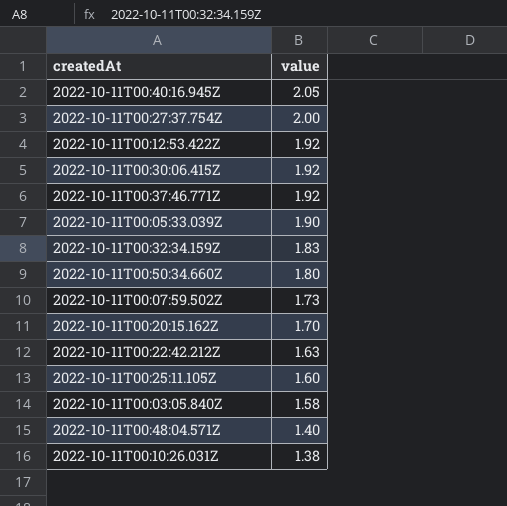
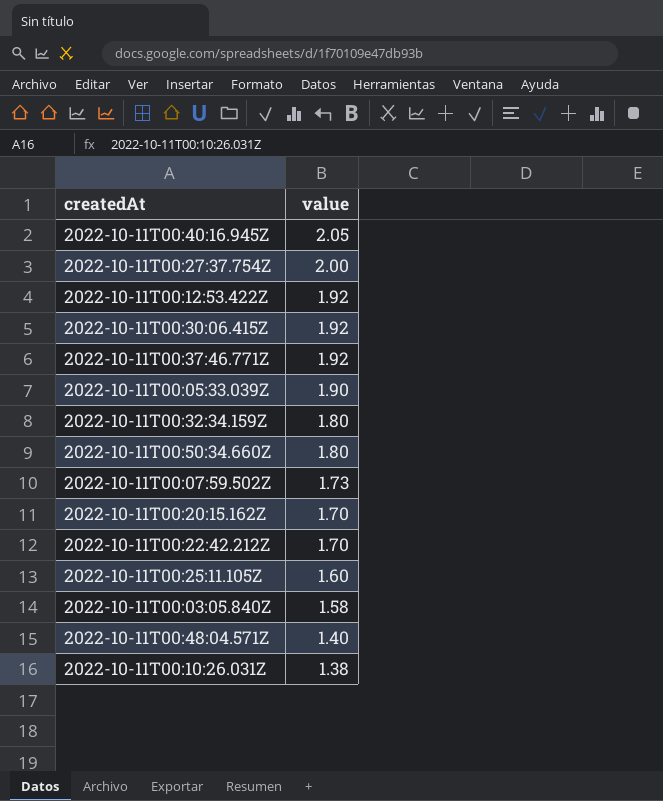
2022-10-11T00:32:34.159Z | value: 1.83 -> 1.80
2022-10-11T00:22:42.212Z | value: 1.63 -> 1.70

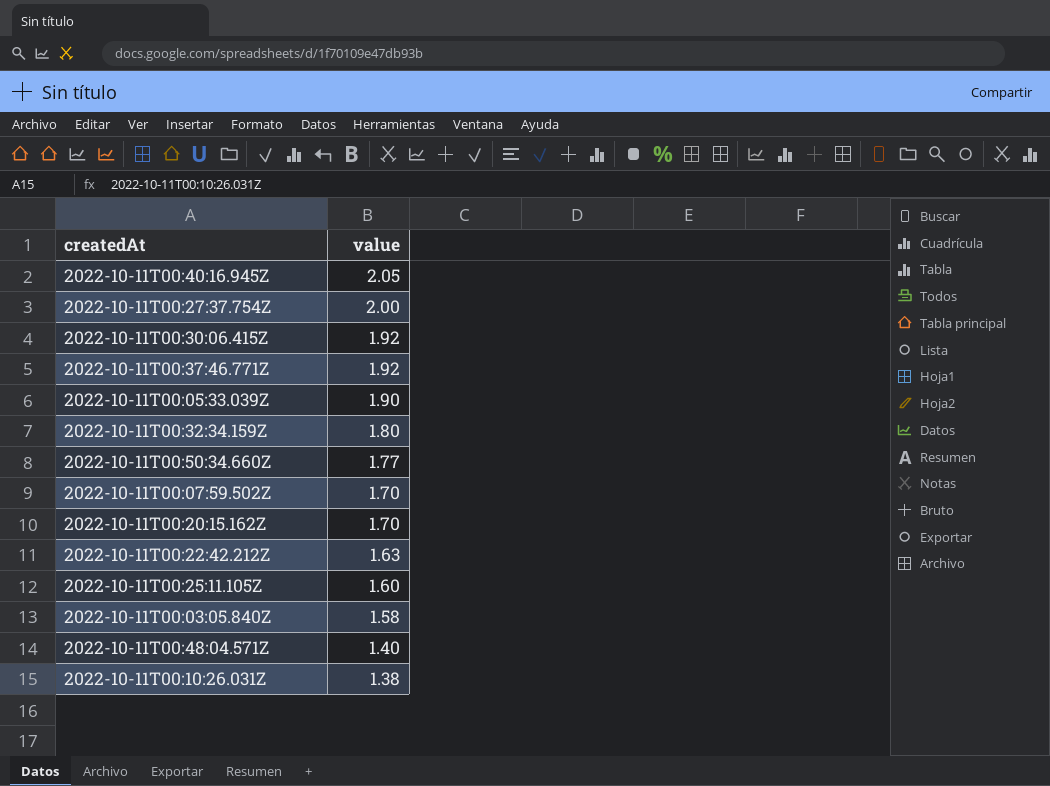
row 2022-10-11T00:12:53.422Z: 1.92 -> none
2022-10-11T00:50:34.660Z | value: 1.80 -> 1.77
2022-10-11T00:07:59.502Z | value: 1.73 -> 1.70
2022-10-11T00:22:42.212Z | value: 1.70 -> 1.63

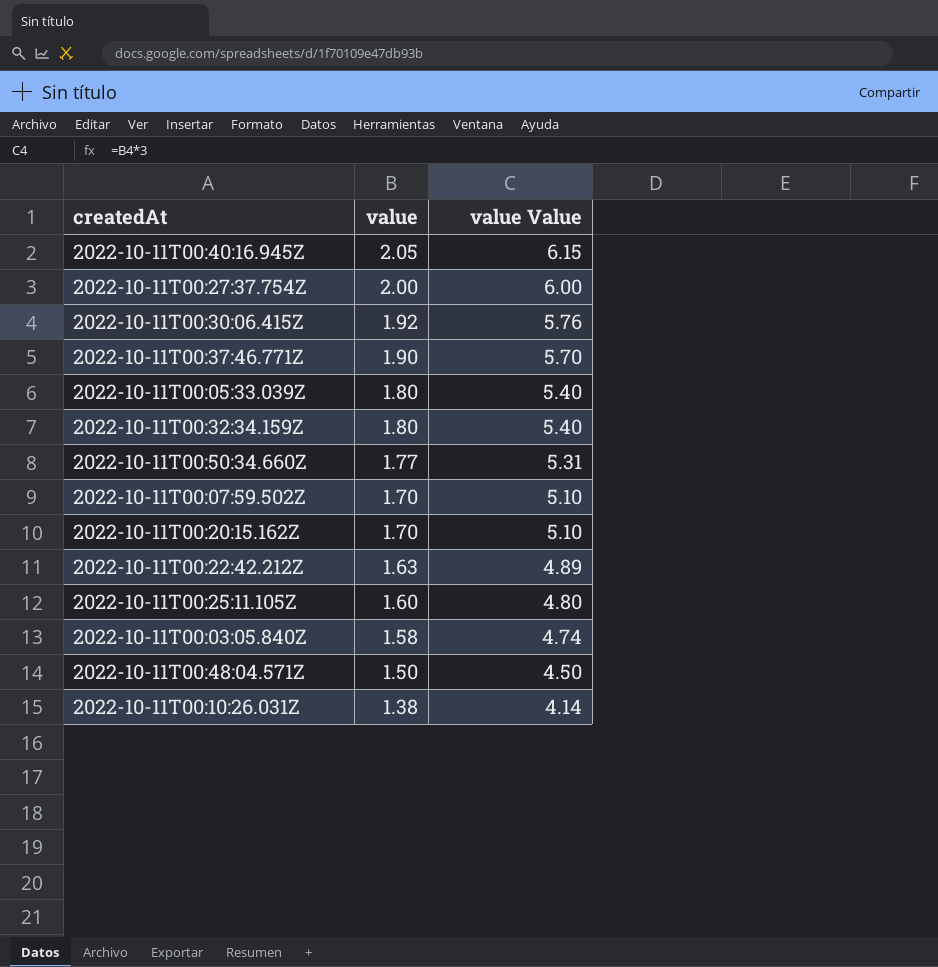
column value Value | formula: none -> [value] * 3
2022-10-11T00:37:46.771Z | value: 1.92 -> 1.90
2022-10-11T00:05:33.039Z | value: 1.90 -> 1.80
2022-10-11T00:48:04.571Z | value: 1.40 -> 1.50

